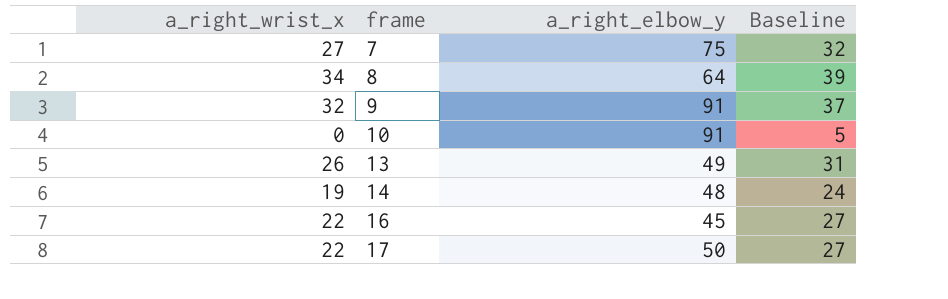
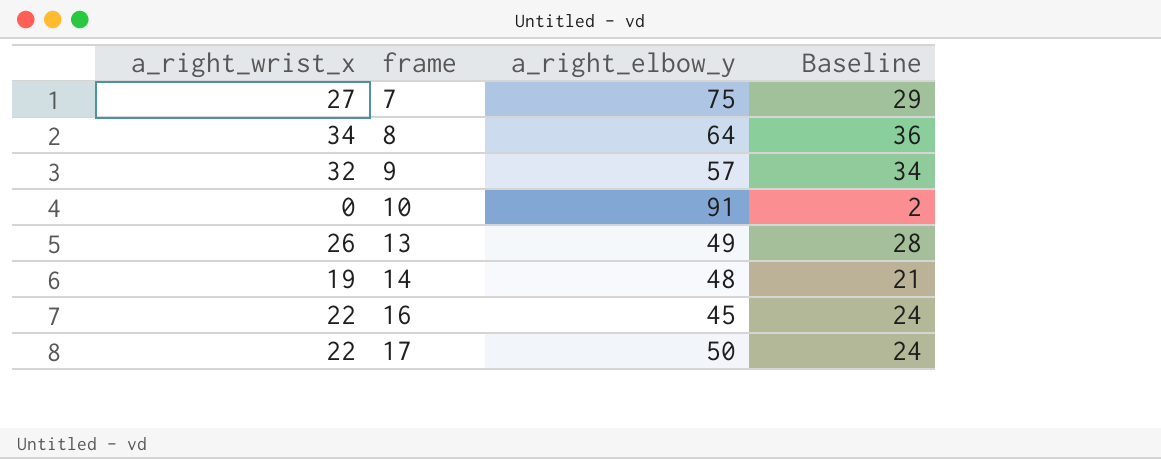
column Baseline | formula: [a_right_wrist_x] + 5 -> [a_right_wrist_x] + 2
9 | a_right_elbow_y: 91 -> 57

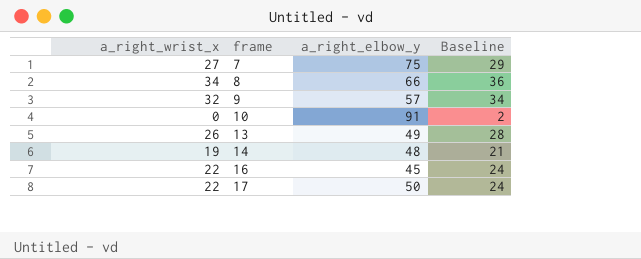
8 | a_right_elbow_y: 64 -> 66

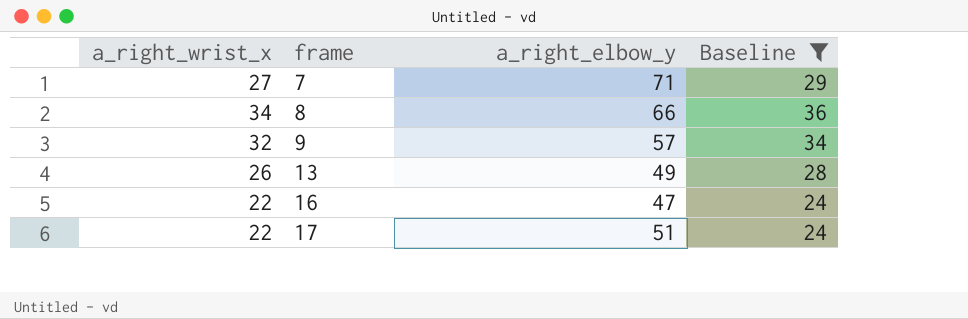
filter: none -> Baseline >= 24
7 | a_right_elbow_y: 75 -> 71
16 | a_right_elbow_y: 45 -> 47
17 | a_right_elbow_y: 50 -> 51

